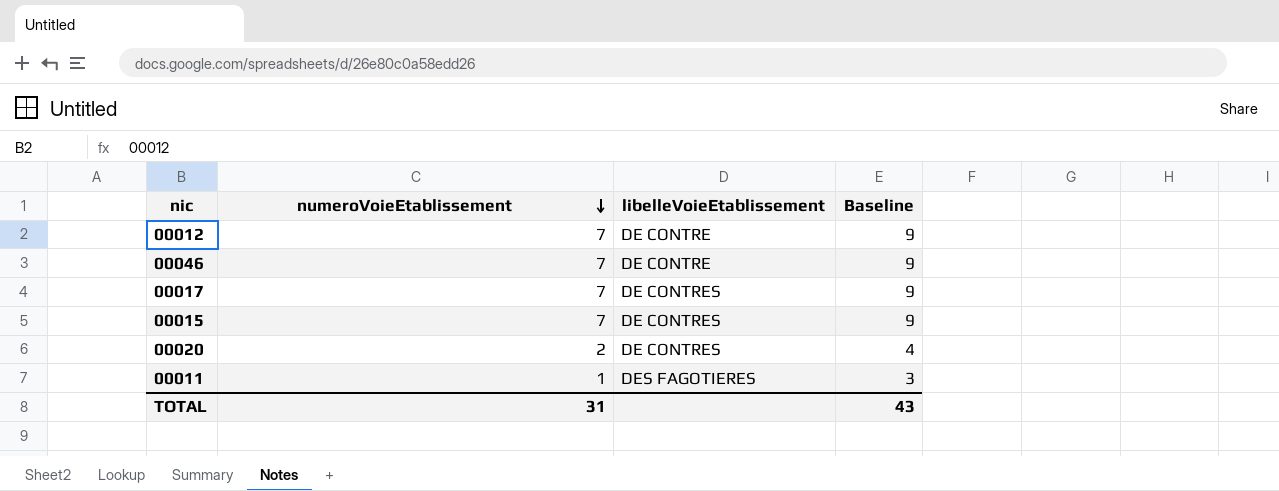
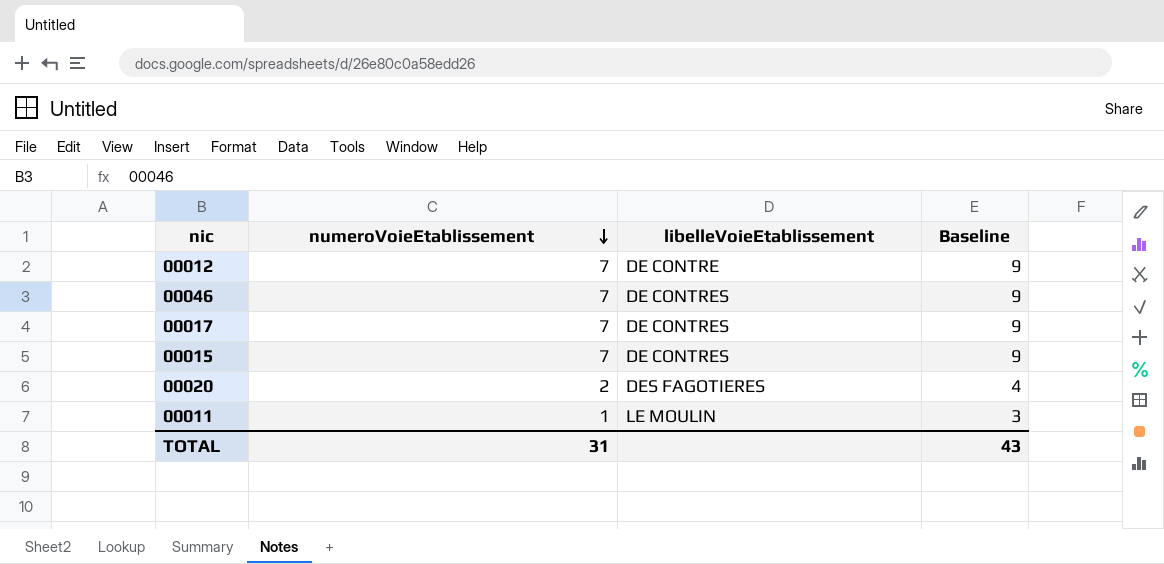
00046 | libelleVoieEtablissement: DE CONTRE -> DE CONTRES
00020 | libelleVoieEtablissement: DE CONTRES -> DES FAGOTIERES
00011 | libelleVoieEtablissement: DES FAGOTIERES -> LE MOULIN

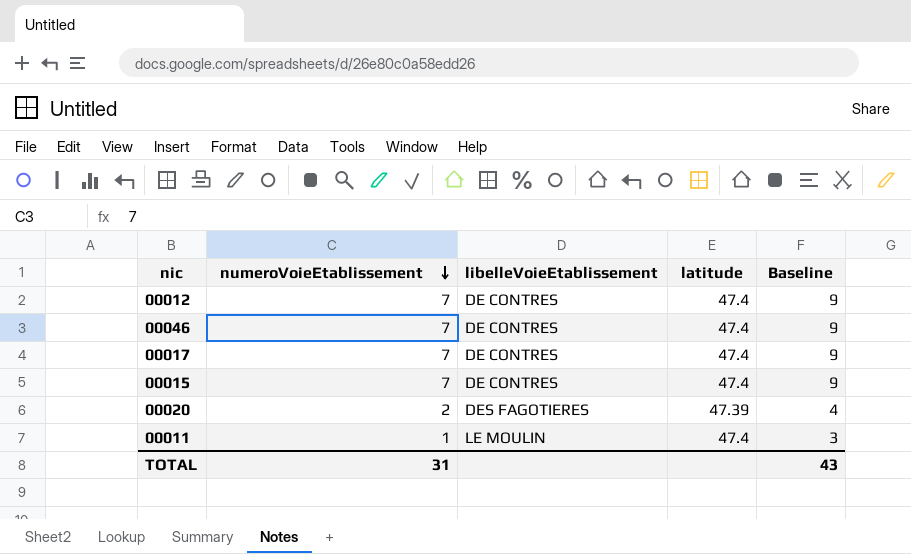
column latitude | position: none -> 4
00012 | libelleVoieEtablissement: DE CONTRE -> DE CONTRES

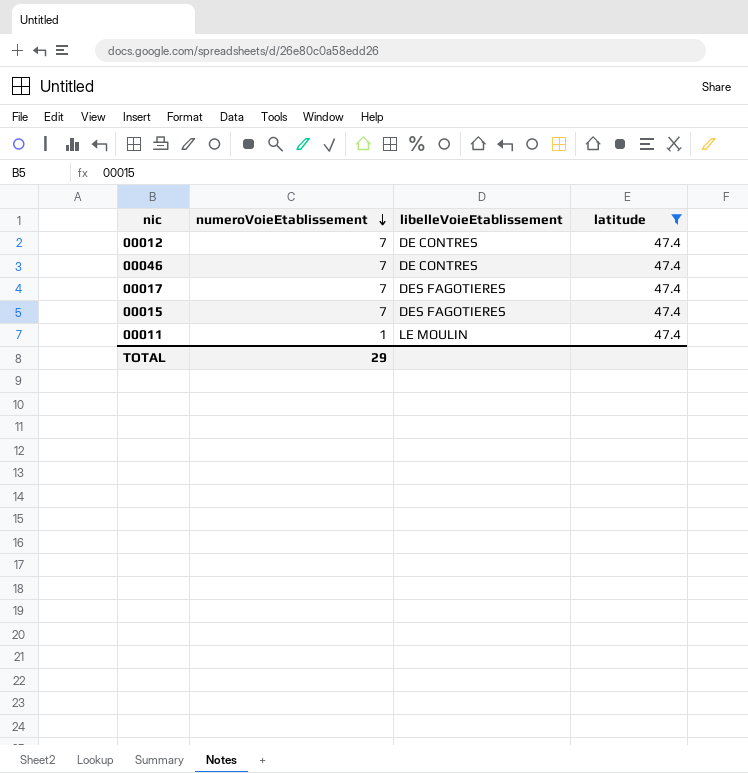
filter: none -> latitude = 47.4
column Baseline | formula: [numeroVoieEtablissement] + 2 -> none
00017 | libelleVoieEtablissement: DE CONTRES -> DES FAGOTIERES
00015 | libelleVoieEtablissement: DE CONTRES -> DES FAGOTIERES
TOTAL | numeroVoieEtablissement: 31 -> 29

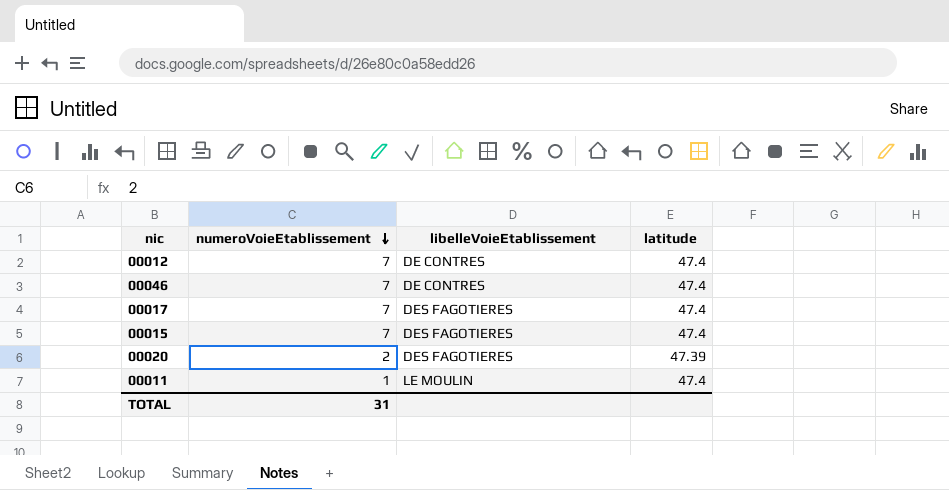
filter: latitude = 47.4 -> none
TOTAL | numeroVoieEtablissement: 29 -> 31

